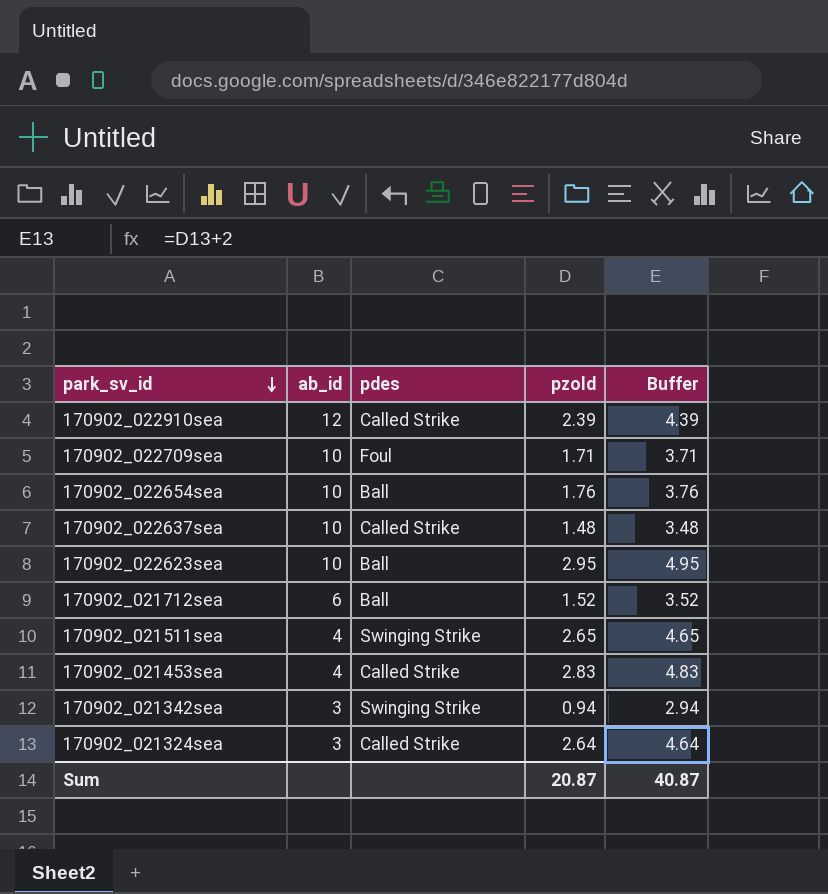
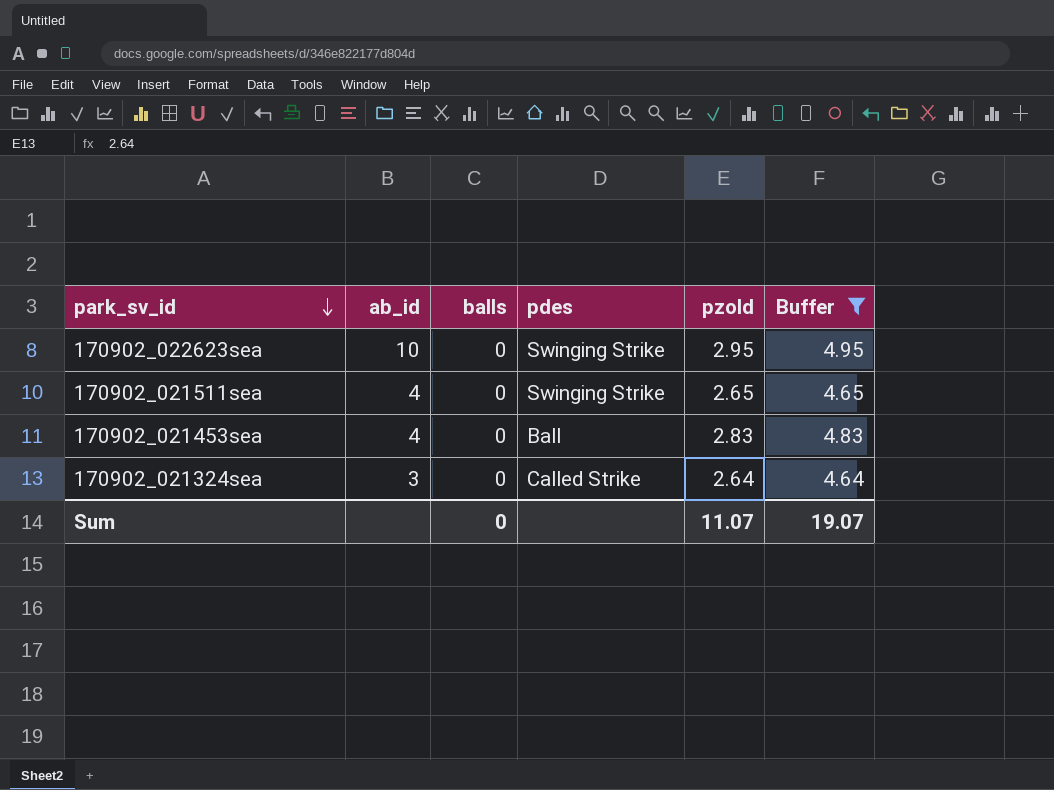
filter: none -> Buffer >= 4.64
column balls | position: none -> 3
170902_022623sea | pdes: Ball -> Swinging Strike
170902_021453sea | pdes: Called Strike -> Ball
Sum | pzold: 20.87 -> 11.07
Sum | Buffer: 40.87 -> 19.07

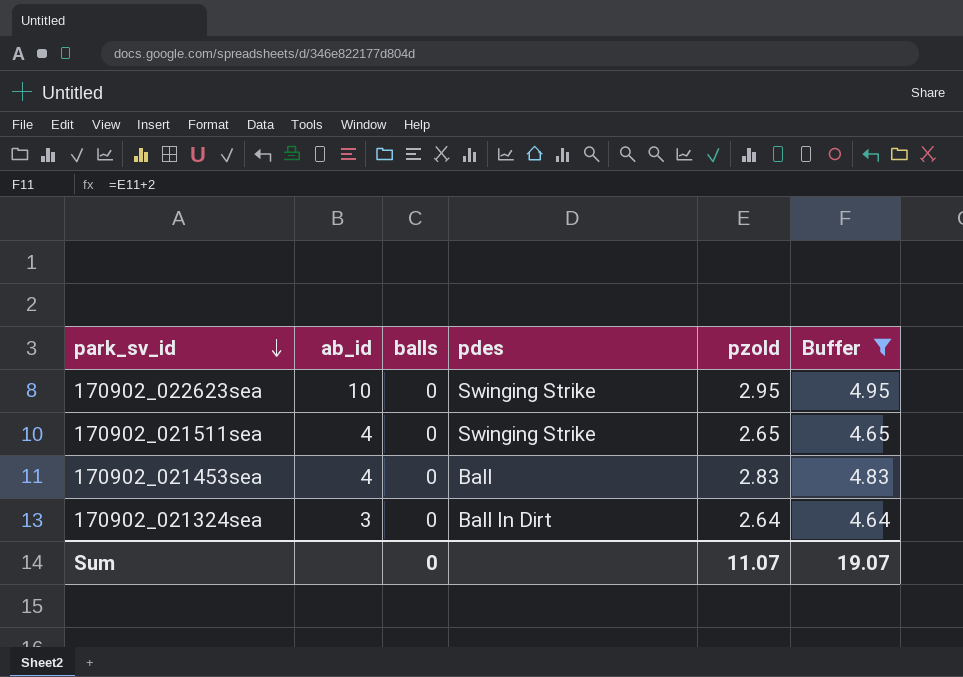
170902_021324sea | pdes: Called Strike -> Ball In Dirt

